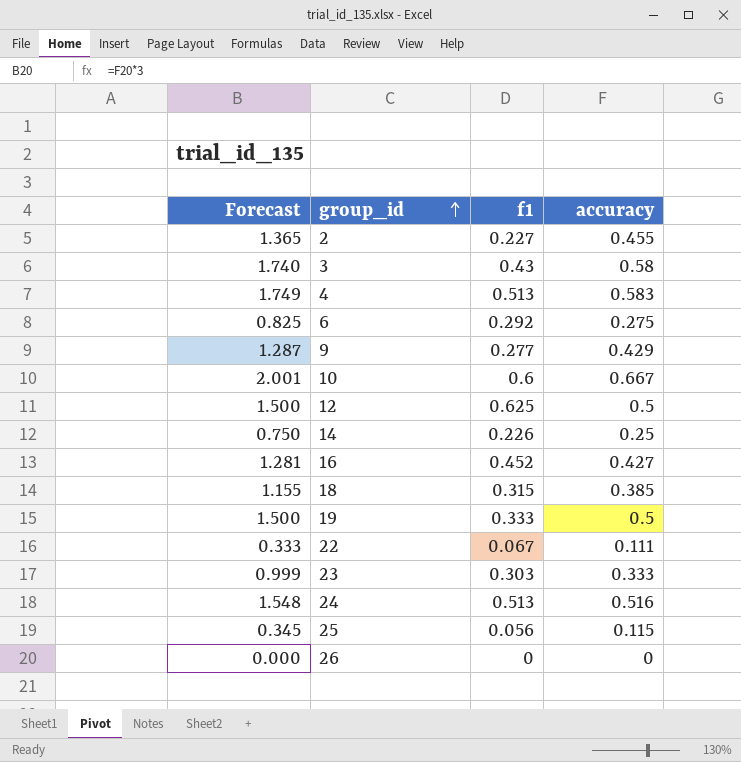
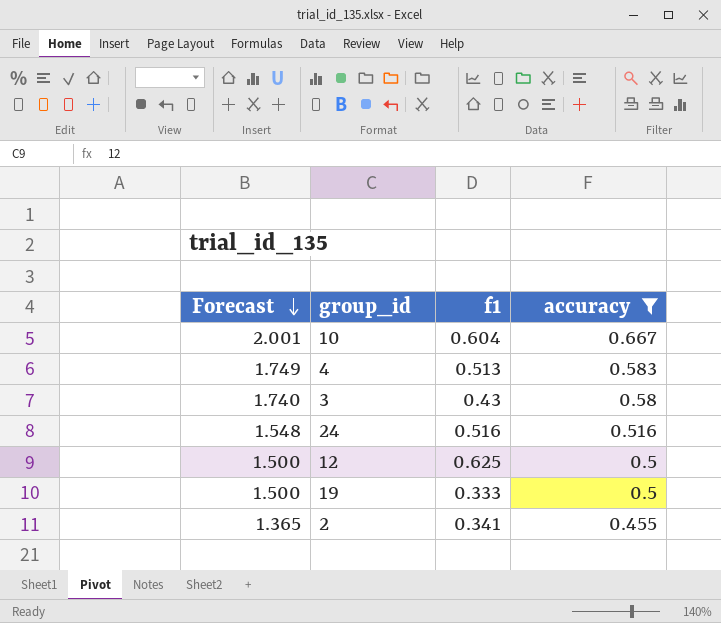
filter: none -> accuracy >= 0.455
row order: group_id ascending -> Forecast descending
10 | f1: 0.6 -> 0.604
24 | f1: 0.513 -> 0.516
2 | f1: 0.227 -> 0.341

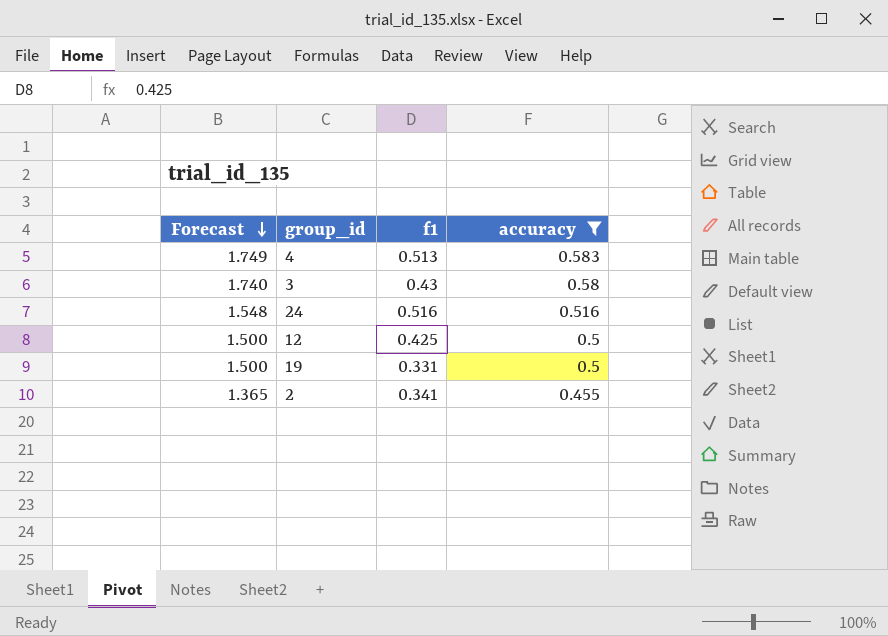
row 10: 2.001 | 0.604 | 0.667 -> none
12 | f1: 0.625 -> 0.425
19 | f1: 0.333 -> 0.331

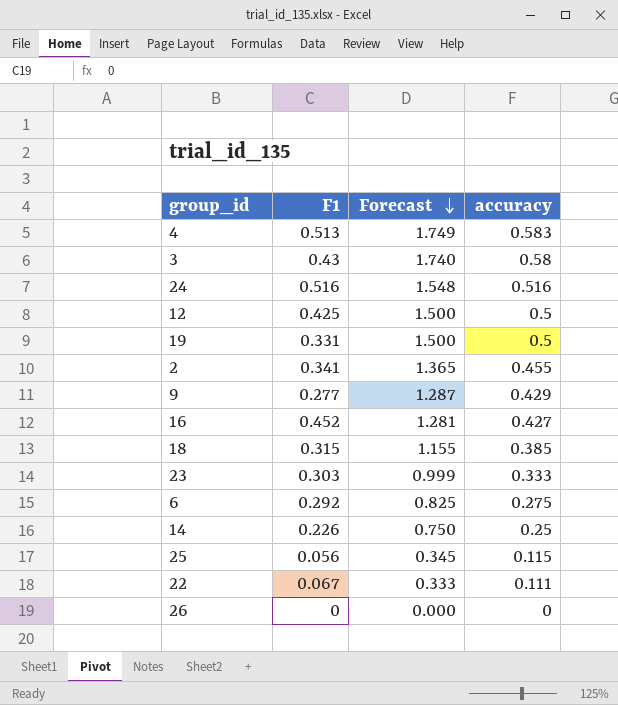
filter: accuracy >= 0.455 -> none
column name: f1 -> F1
column Forecast | position: 1 -> 3

